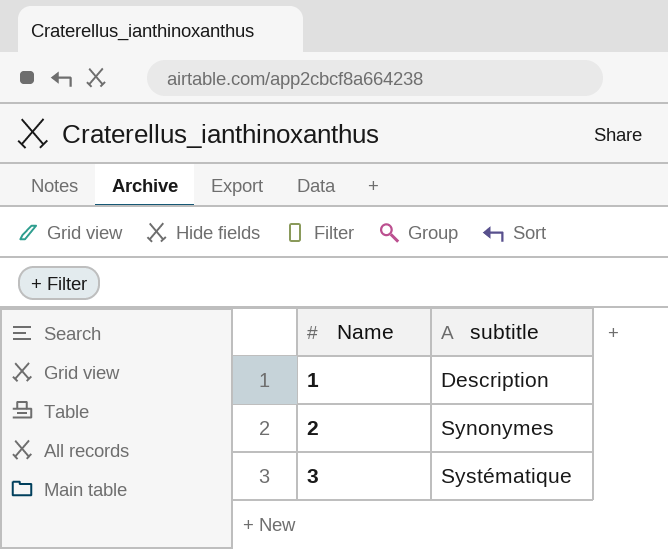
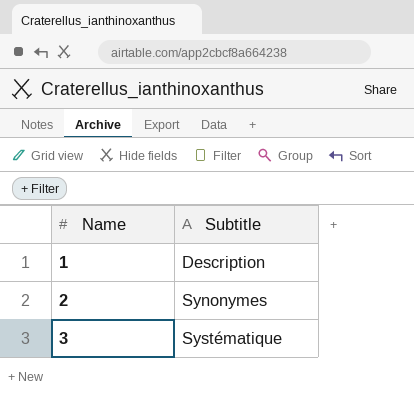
column name: subtitle -> Subtitle

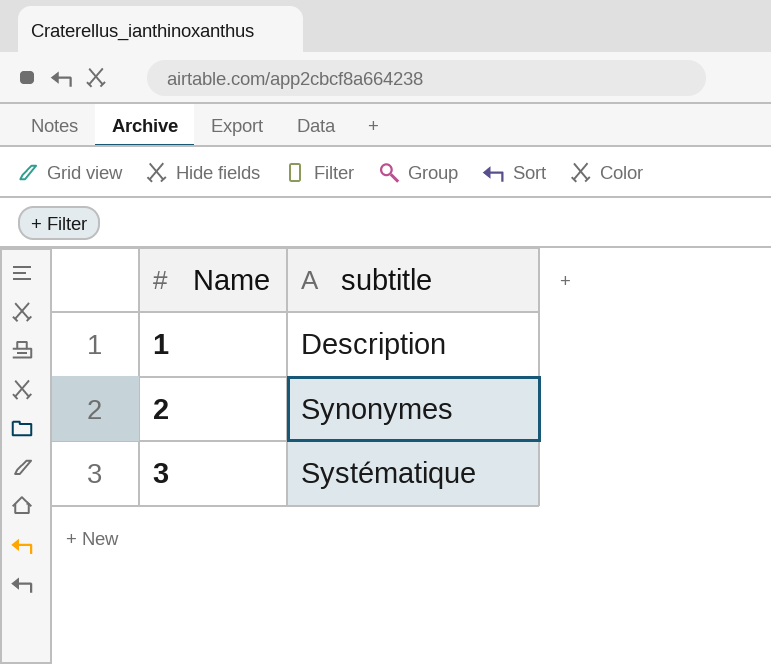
column name: Subtitle -> subtitle

